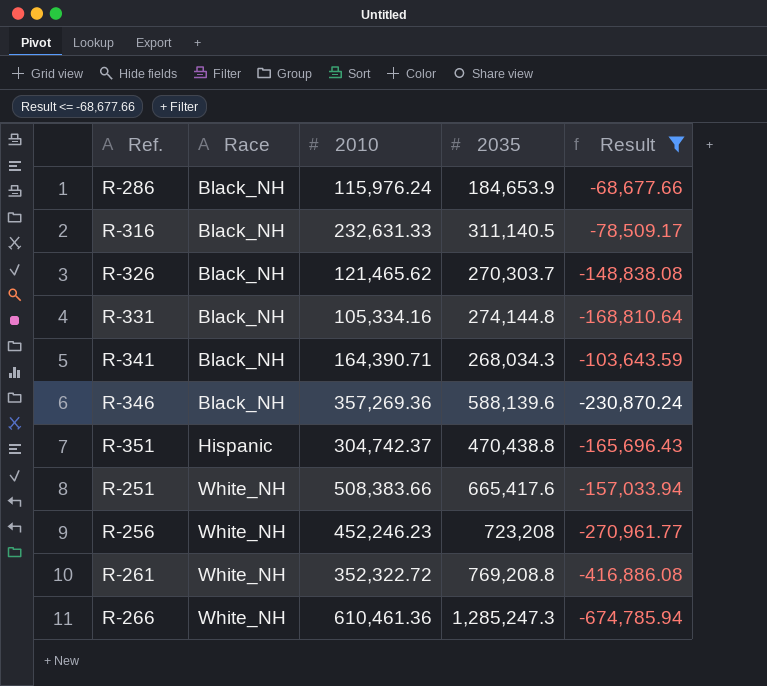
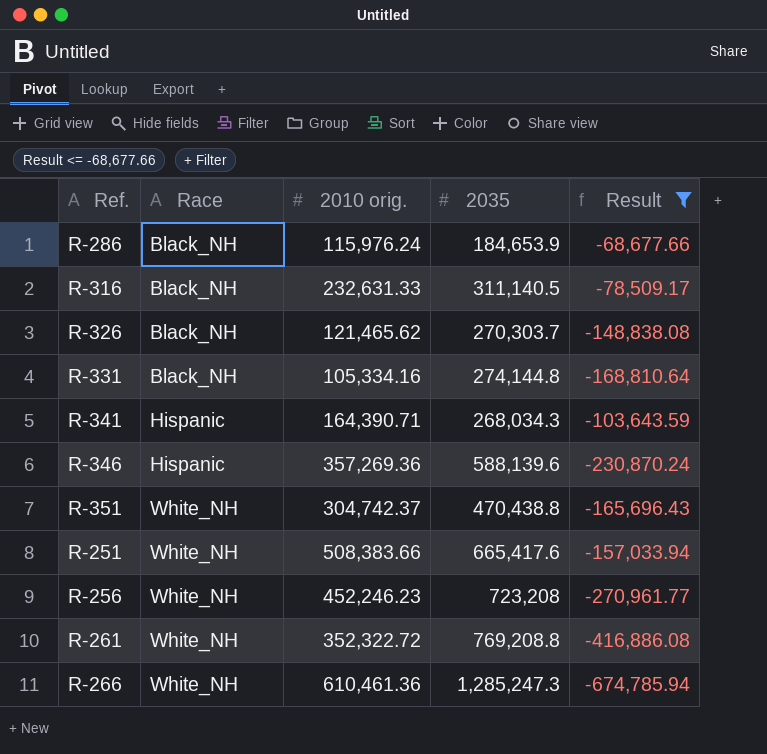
column name: 2010 -> 2010 orig.
R-341 | Race: Black_NH -> Hispanic
R-346 | Race: Black_NH -> Hispanic
R-351 | Race: Hispanic -> White_NH

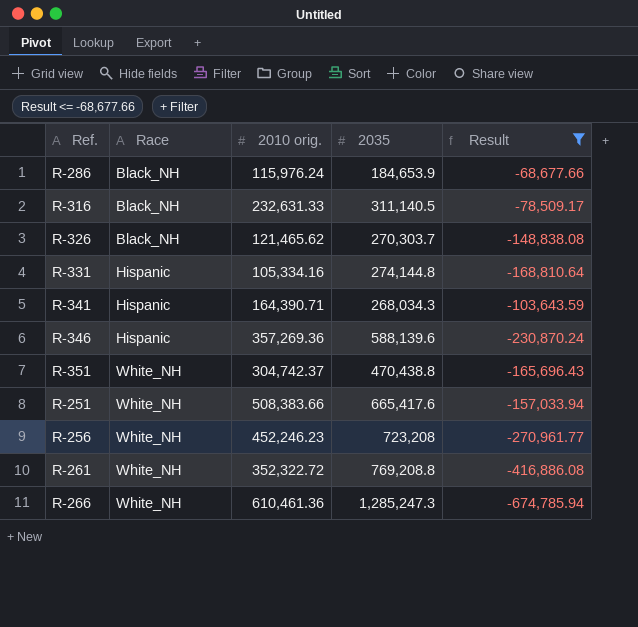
R-331 | Race: Black_NH -> Hispanic

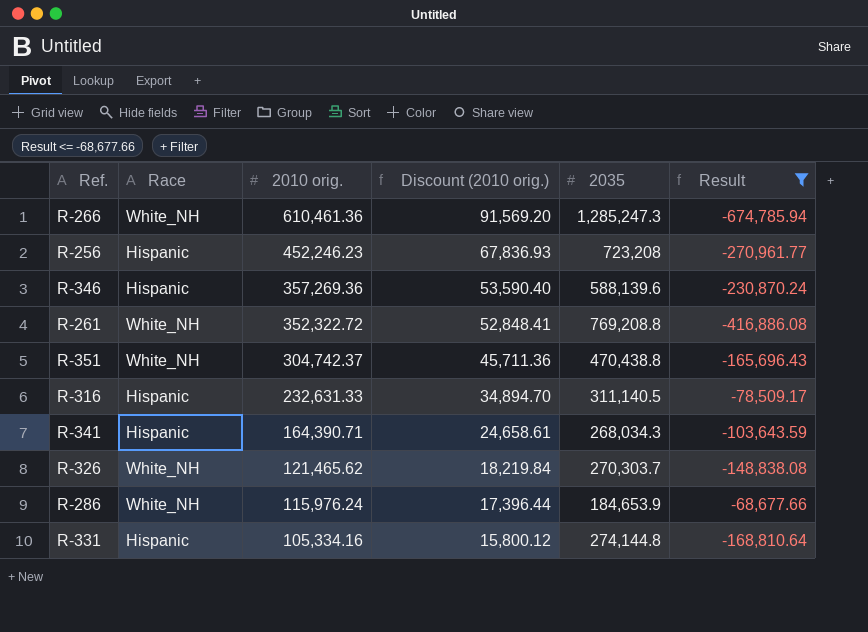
row order: Race ascending -> 2010 orig. descending
column Discount (2010 orig.) | formula: none -> [2010 orig.] * 0.15
row R-251: White_NH | 508,383.66 | 665,417.6 | -157,033.94 -> none
R-256 | Race: White_NH -> Hispanic
R-316 | Race: Black_NH -> Hispanic
R-326 | Race: Black_NH -> White_NH
R-286 | Race: Black_NH -> White_NH

